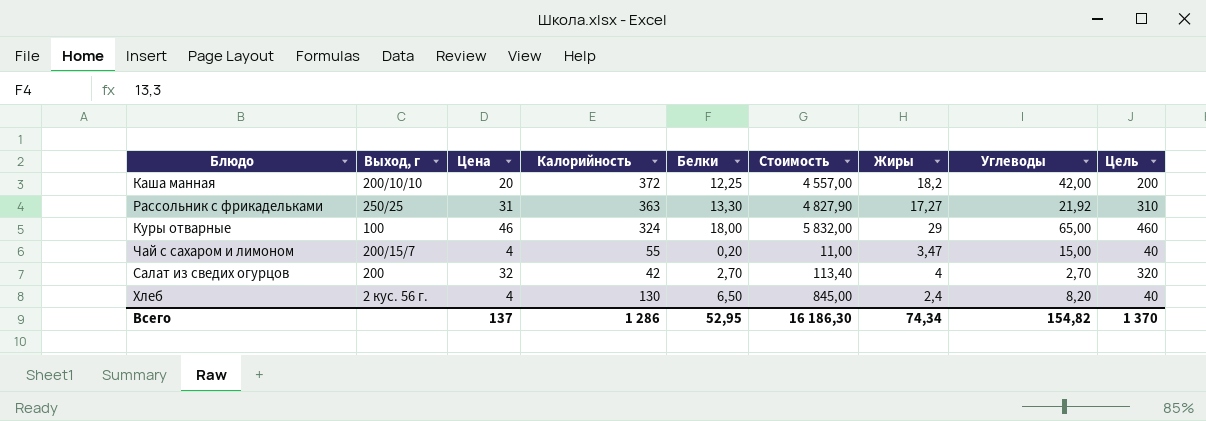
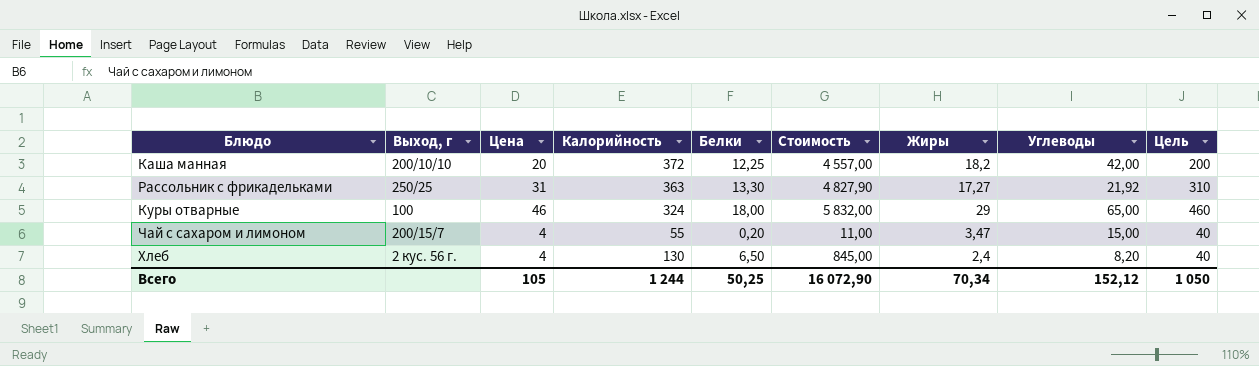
row Салат из сведих огурцов: 200 | 32 | 42 | 2,70 | 113,40 | 4 | 2,70 | 320 -> none
Всего | Цена: 137 -> 105
Всего | Калорийность: 1 286 -> 1 244
Всего | Белки: 52,95 -> 50,25
Всего | Стоимость: 16 186,30 -> 16 072,90
Всего | Жиры: 74,34 -> 70,34
Всего | Углеводы: 154,82 -> 152,12
Всего | Цель: 1 370 -> 1 050

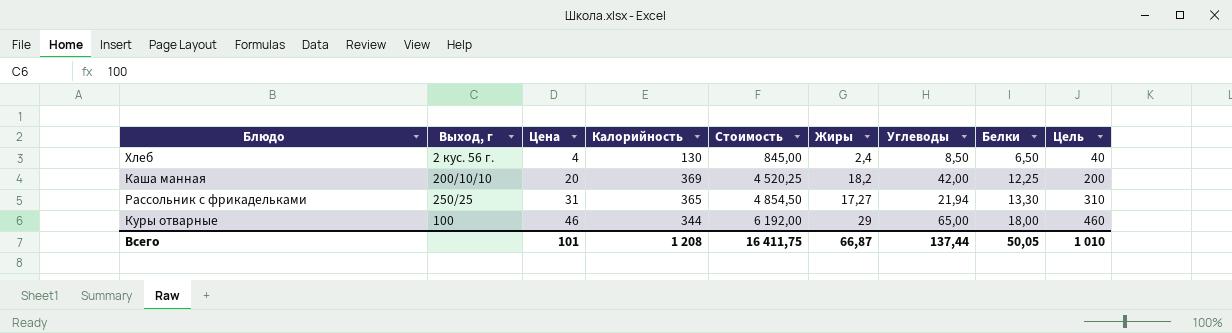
row order: none -> Цена ascending
column Белки | position: 5 -> 8
row Чай с сахаром и лимоном: 200/15/7 | 4 | 55 | 0,20 | 11,00 | 3,47 | 15,00 | 40 -> none
Хлеб | Углеводы: 8,20 -> 8,50
Каша манная | Калорийность: 372 -> 369
Каша манная | Стоимость: 4 557,00 -> 4 520,25
Рассольник с фрикадельками | Калорийность: 363 -> 365
Рассольник с фрикадельками | Стоимость: 4 827,90 -> 4 854,50
Рассольник с фрикадельками | Углеводы: 21,92 -> 21,94
Куры отварные | Калорийность: 324 -> 344
Куры отварные | Стоимость: 5 832,00 -> 6 192,00
Всего | Цена: 105 -> 101
Всего | Калорийность: 1 244 -> 1 208
Всего | Стоимость: 16 072,90 -> 16 411,75
Всего | Жиры: 70,34 -> 66,87
Всего | Углеводы: 152,12 -> 137,44
Всего | Белки: 50,25 -> 50,05
Всего | Цель: 1 050 -> 1 010

